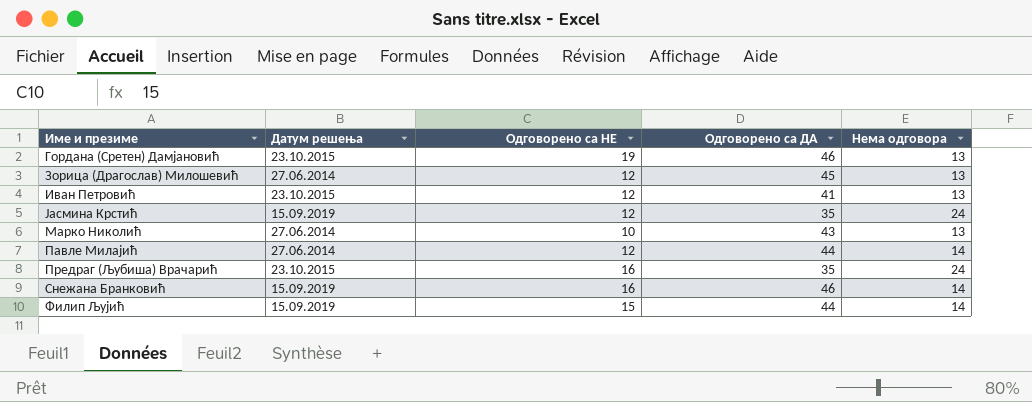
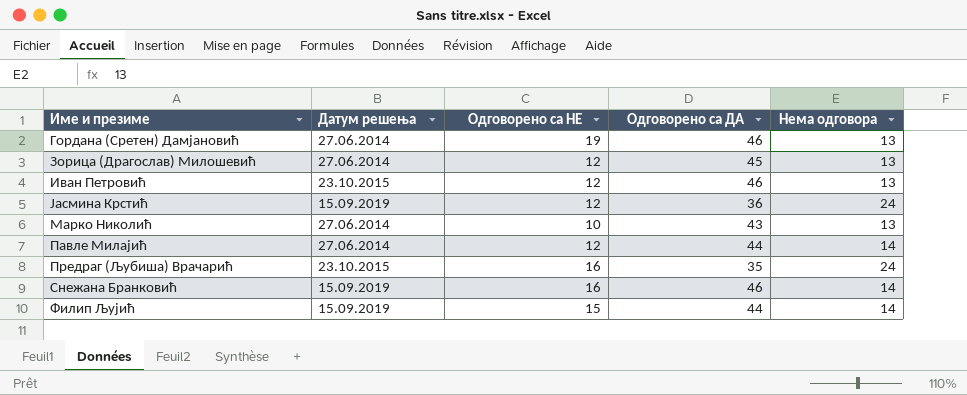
Гордана (Сретен) Дамјановић | Датум решења: 23.10.2015 -> 27.06.2014
Иван Петровић | Одговорено са ДА: 41 -> 46
Јасмина Крстић | Одговорено са ДА: 35 -> 36

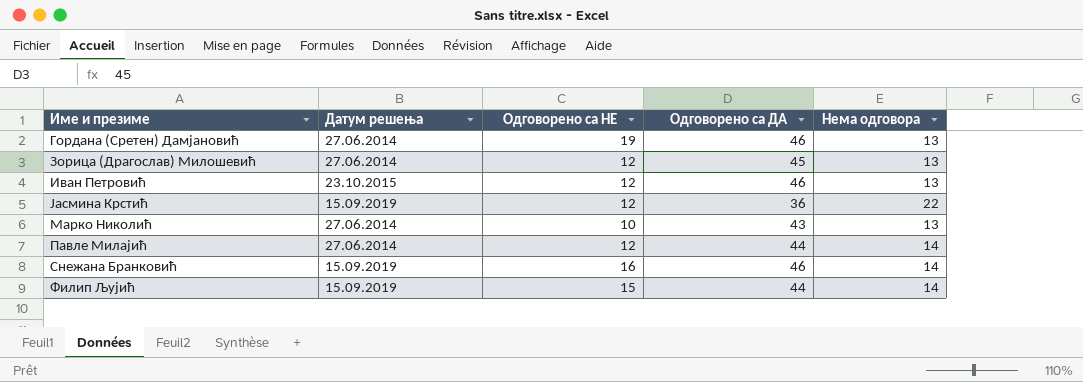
row Предраг (Љубиша) Врачарић: 23.10.2015 | 16 | 35 | 24 -> none
Јасмина Крстић | Нема одговора: 24 -> 22

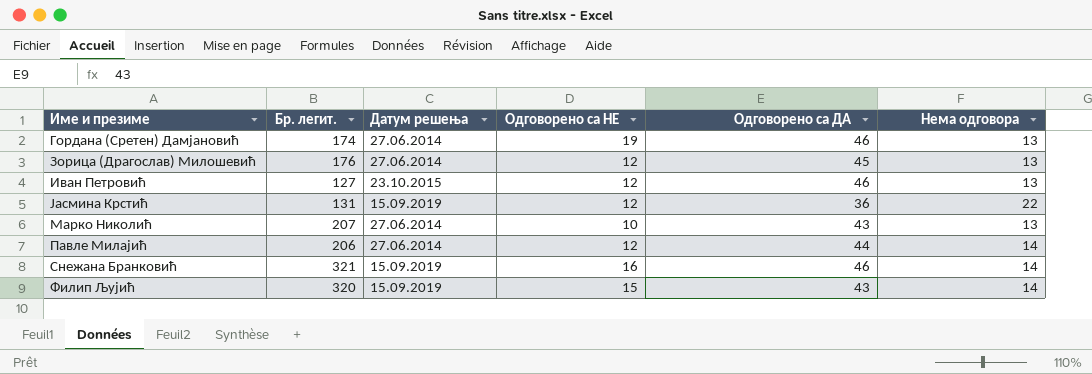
column Бр. легит. | position: none -> 2
Филип Љујић | Одговорено са ДА: 44 -> 43

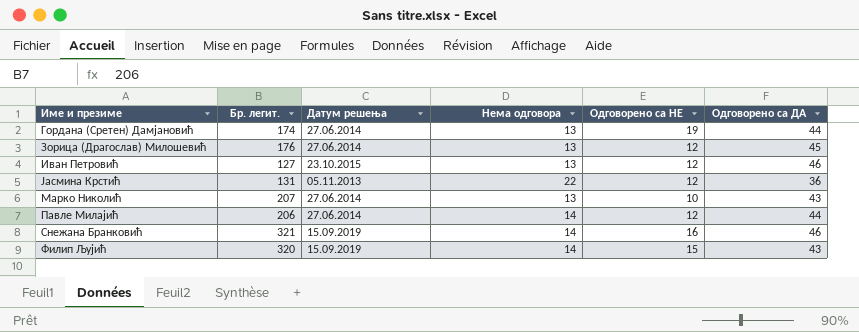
column Нема одговора | position: 6 -> 4
Гордана (Сретен) Дамјановић | Одговорено са ДА: 46 -> 44
Јасмина Крстић | Датум решења: 15.09.2019 -> 05.11.2013

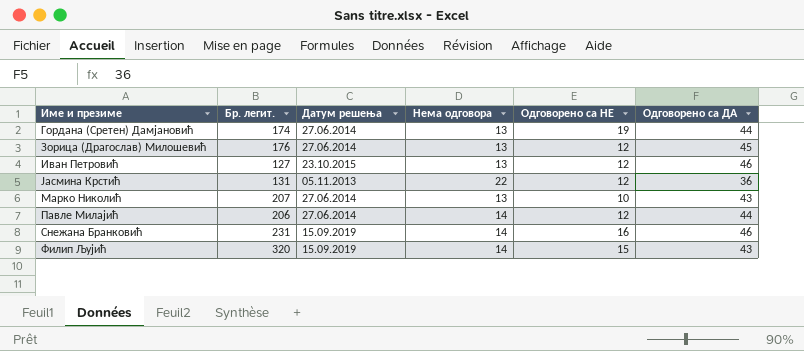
Снежана Бранковић | Бр. легит.: 321 -> 231

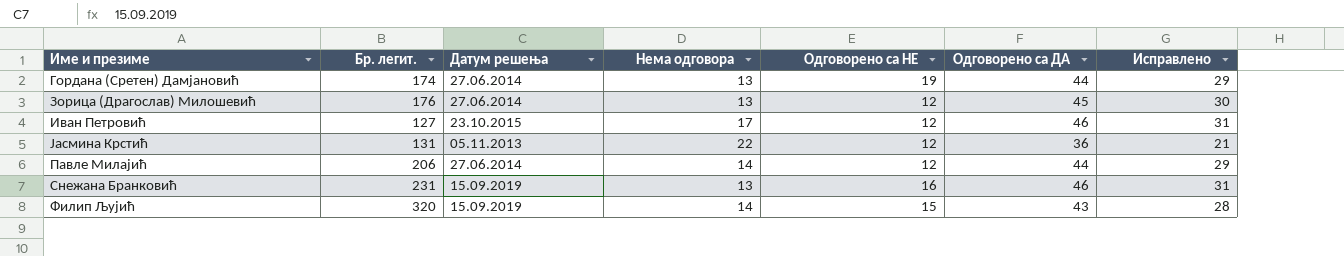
column Исправлено | formula: none -> [Одговорено са ДА] - 15
row Марко Николић: 207 | 27.06.2014 | 13 | 10 | 43 -> none
Иван Петровић | Нема одговора: 13 -> 17
Снежана Бранковић | Нема одговора: 14 -> 13

